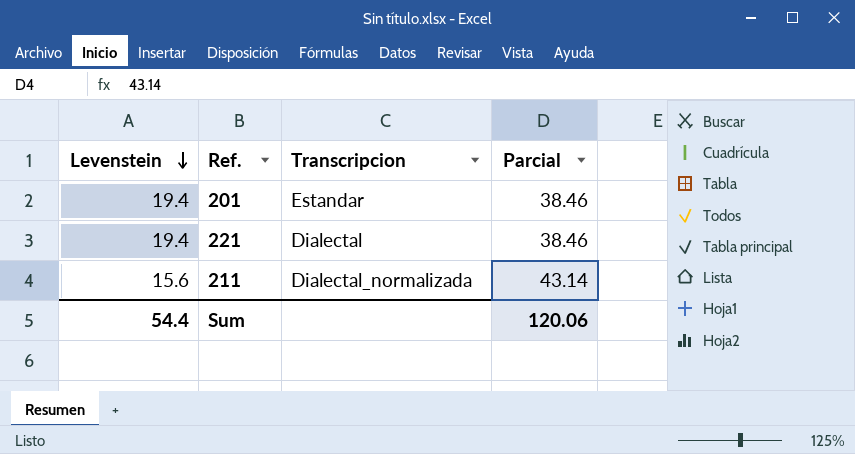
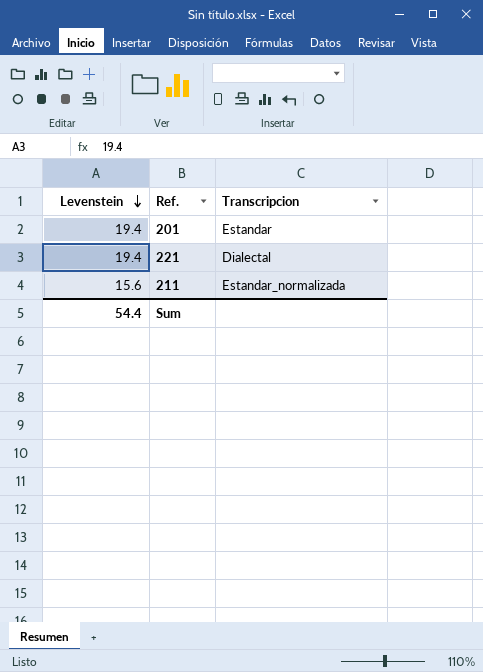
column Parcial | position: 4 -> none
211 | Transcripcion: Dialectal_normalizada -> Estandar_normalizada

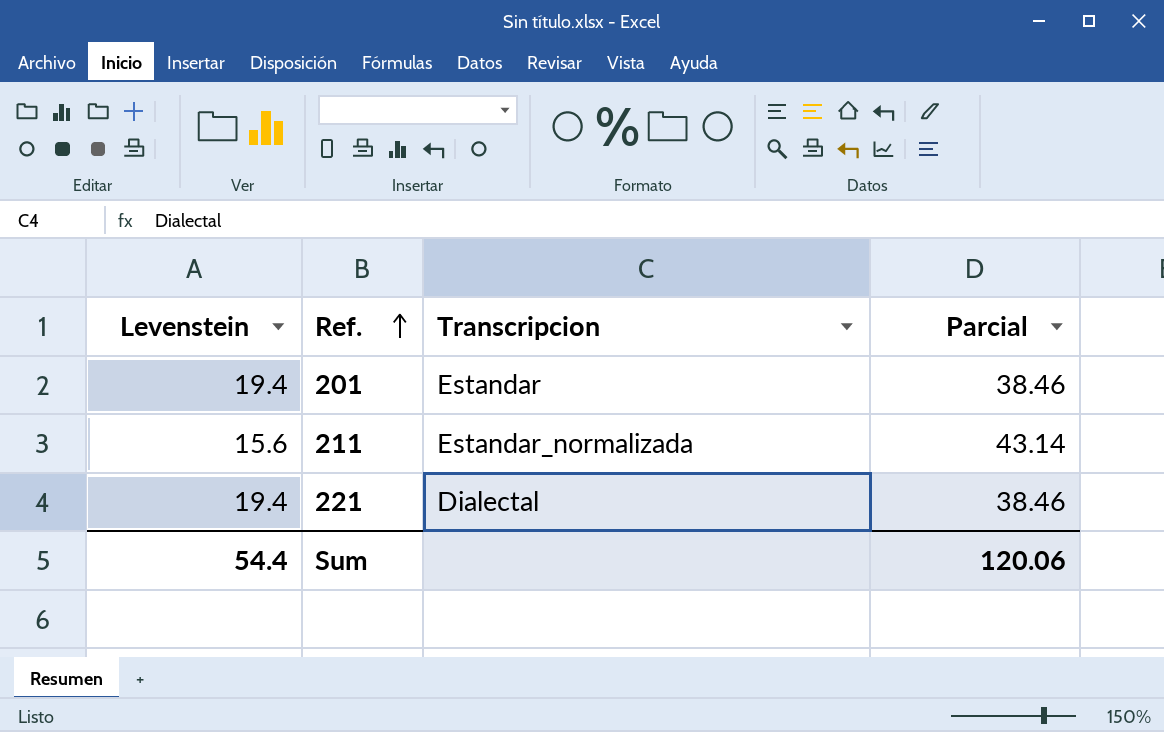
row order: Levenstein descending -> Ref. ascending
column Parcial | position: none -> 4

